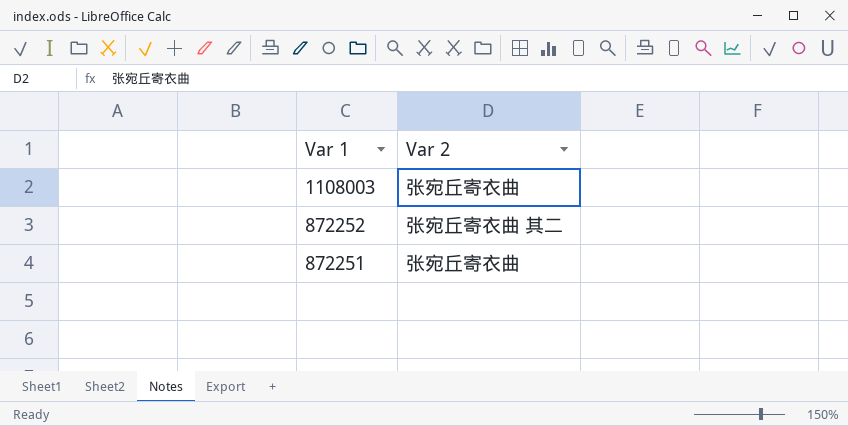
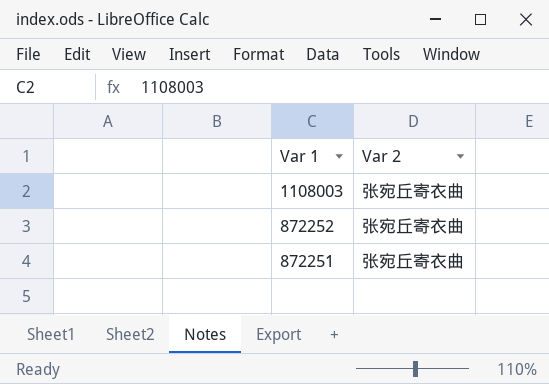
872252 | Var 2: 张宛丘寄衣曲 其二 -> 张宛丘寄衣曲

